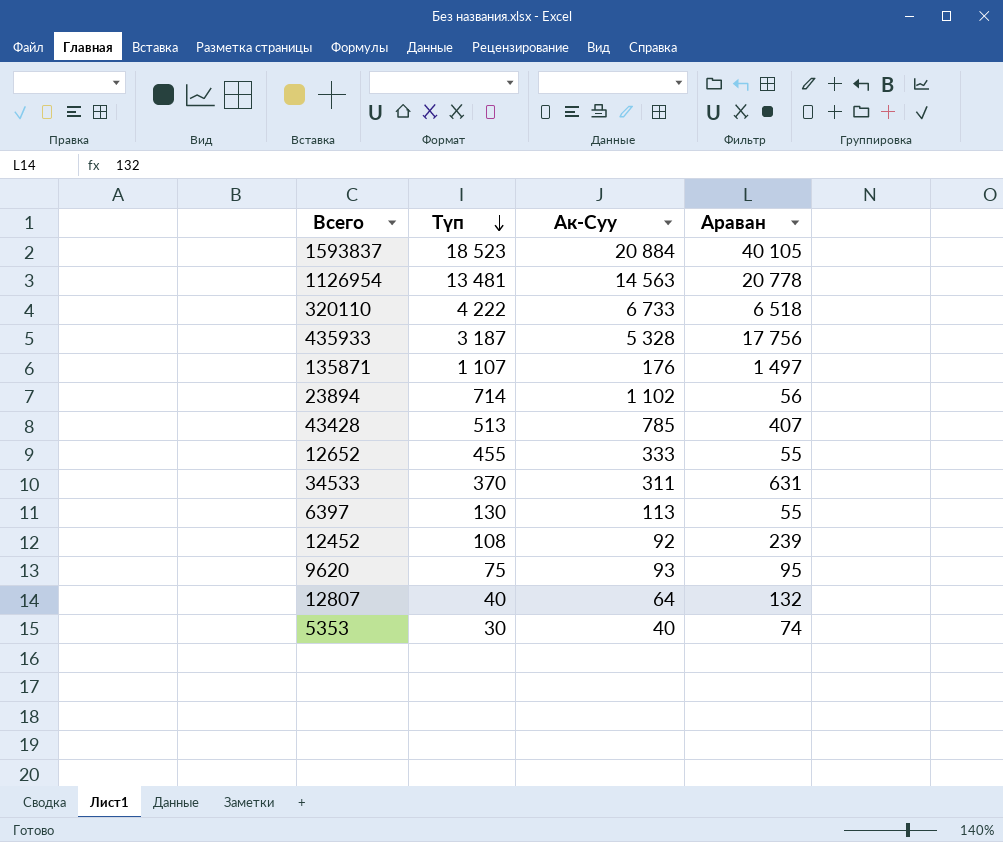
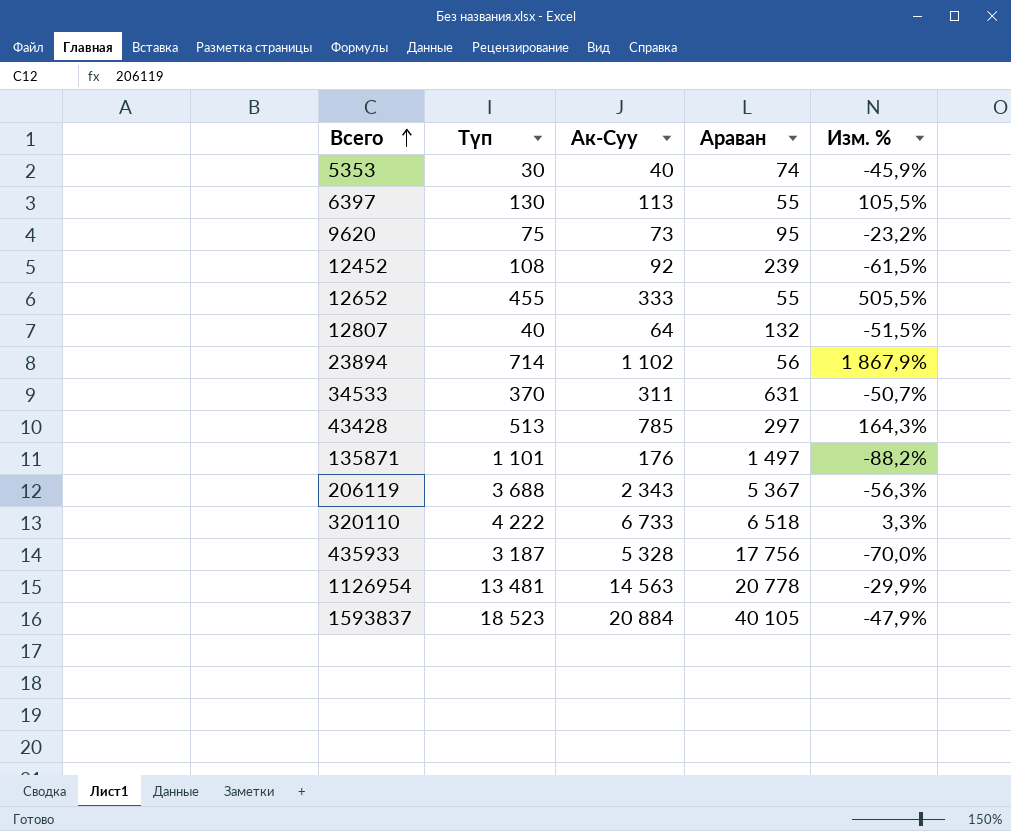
row order: Түп descending -> Всего ascending
column Изм. % | formula: none -> ([Ак-Суу] - [Араван]) / [Араван]
9620 | Ак-Суу: 93 -> 73
43428 | Араван: 407 -> 297
135871 | Түп: 1 107 -> 1 101
row 206119: none -> 3 688 | 2 343 | 5 367 | -56,3%

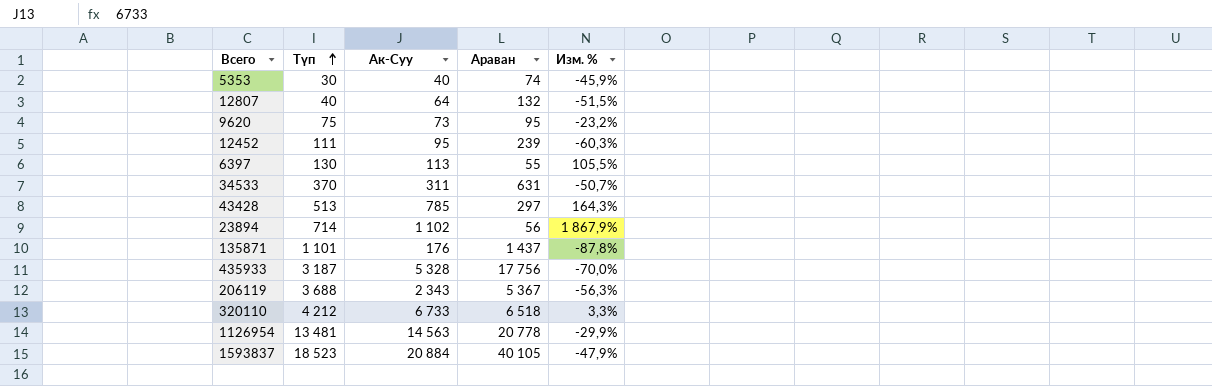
row order: Всего ascending -> Түп ascending
row 12652: 455 | 333 | 55 | 505,5% -> none
12452 | Түп: 108 -> 111
12452 | Ак-Суу: 92 -> 95
12452 | Изм. %: -61,5% -> -60,3%
135871 | Араван: 1 497 -> 1 437
135871 | Изм. %: -88,2% -> -87,8%
320110 | Түп: 4 222 -> 4 212

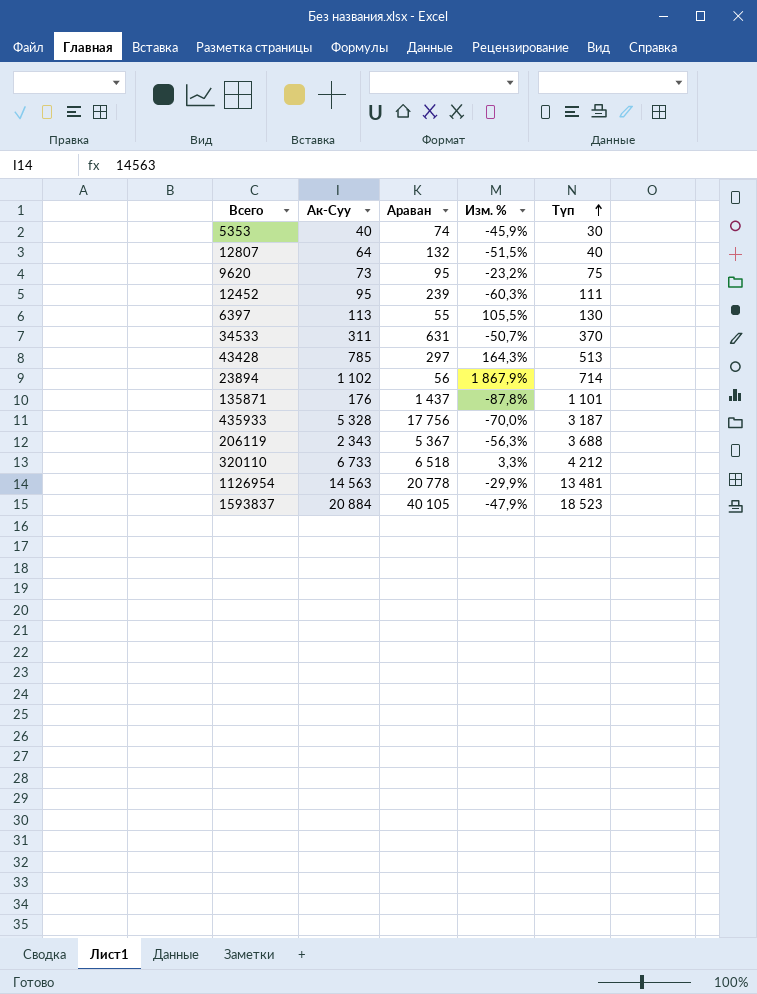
column Түп | position: 2 -> 5

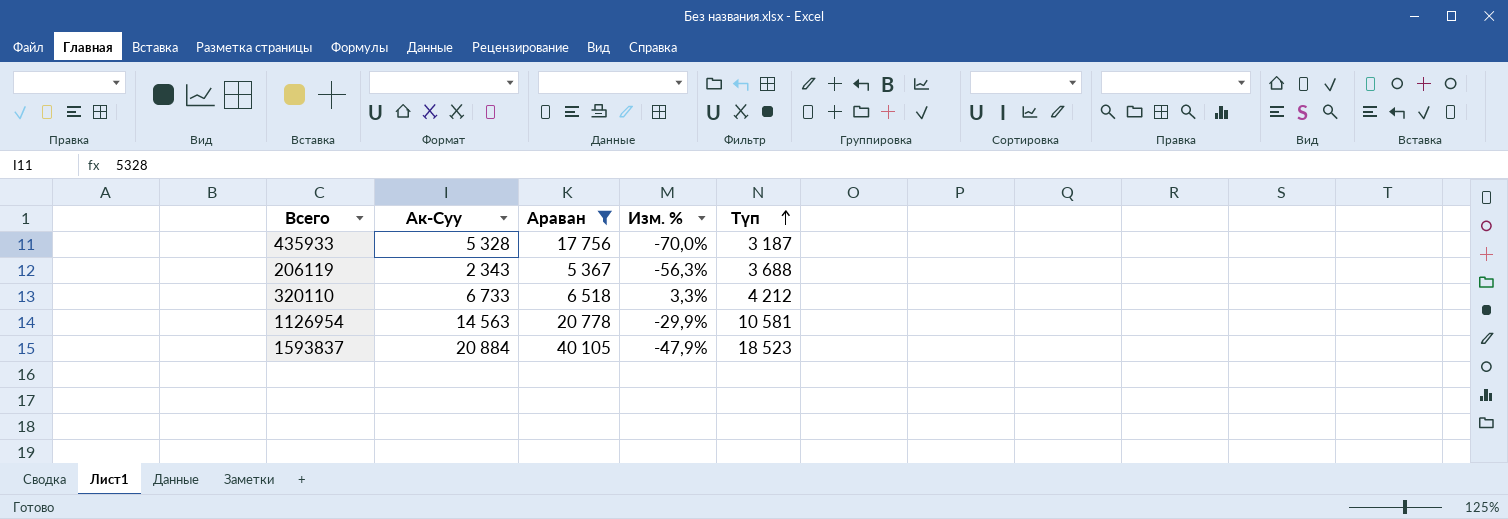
filter: none -> Араван >= 5 367
1126954 | Түп: 13 481 -> 10 581

